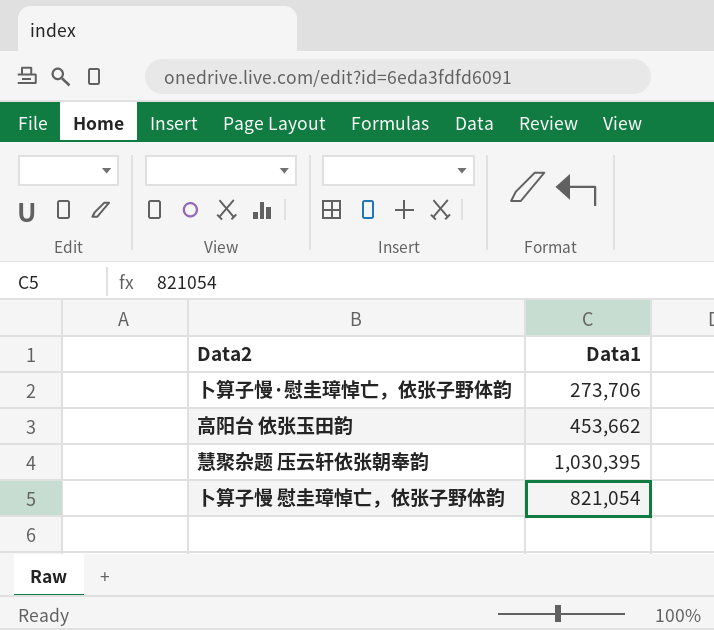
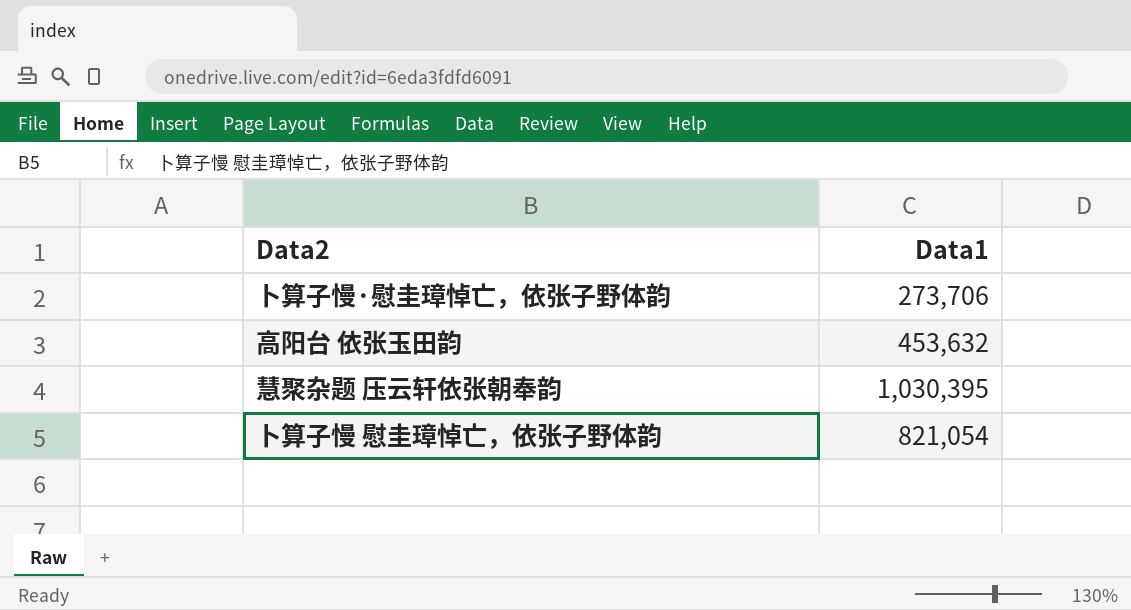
高阳台 依张玉田韵 | Data1: 453,662 -> 453,632

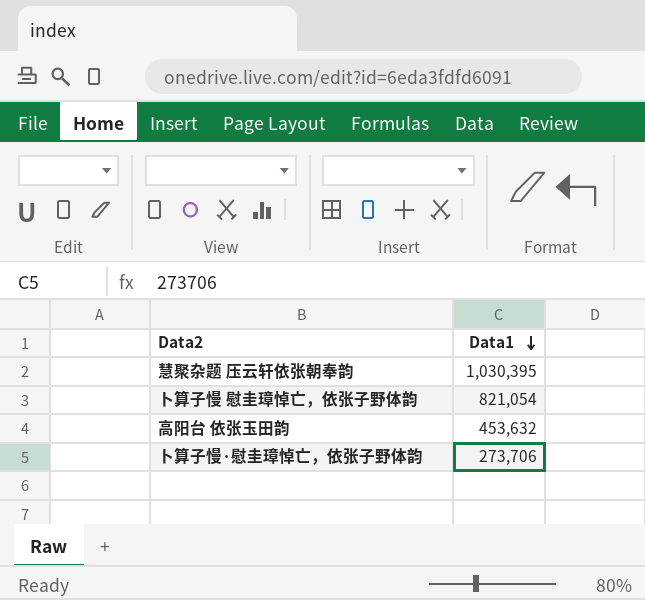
row order: none -> Data1 descending

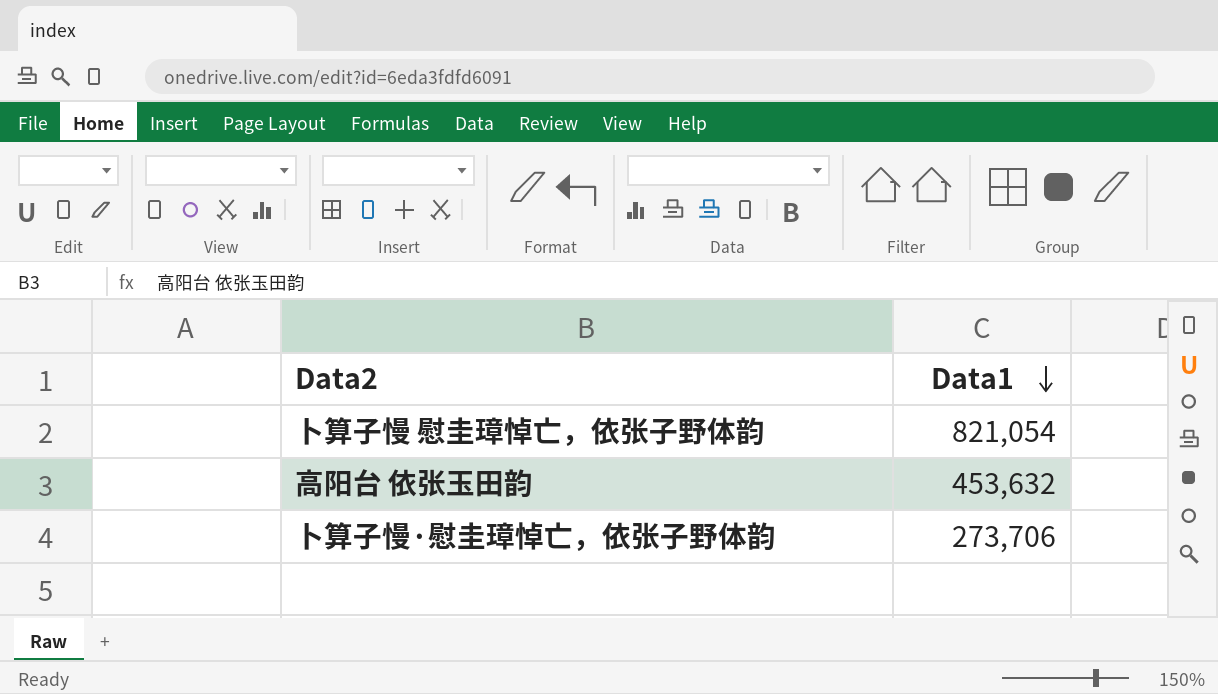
row 慧聚杂题 压云轩依张朝奉韵: 1,030,395 -> none

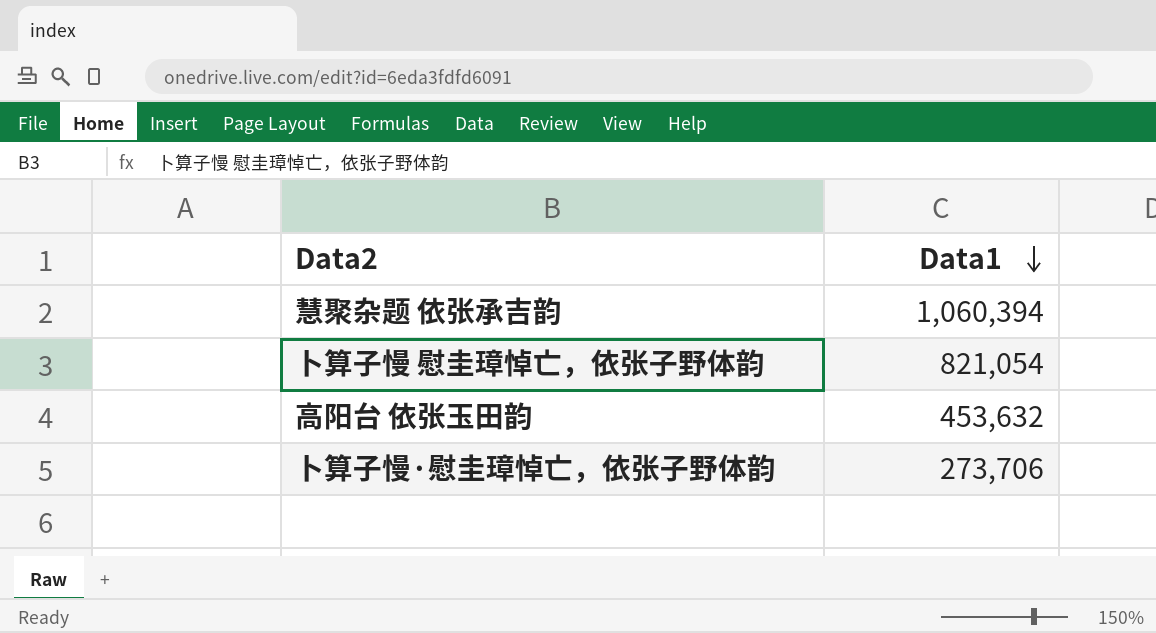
row 慧聚杂题 依张承吉韵: none -> 1,060,394

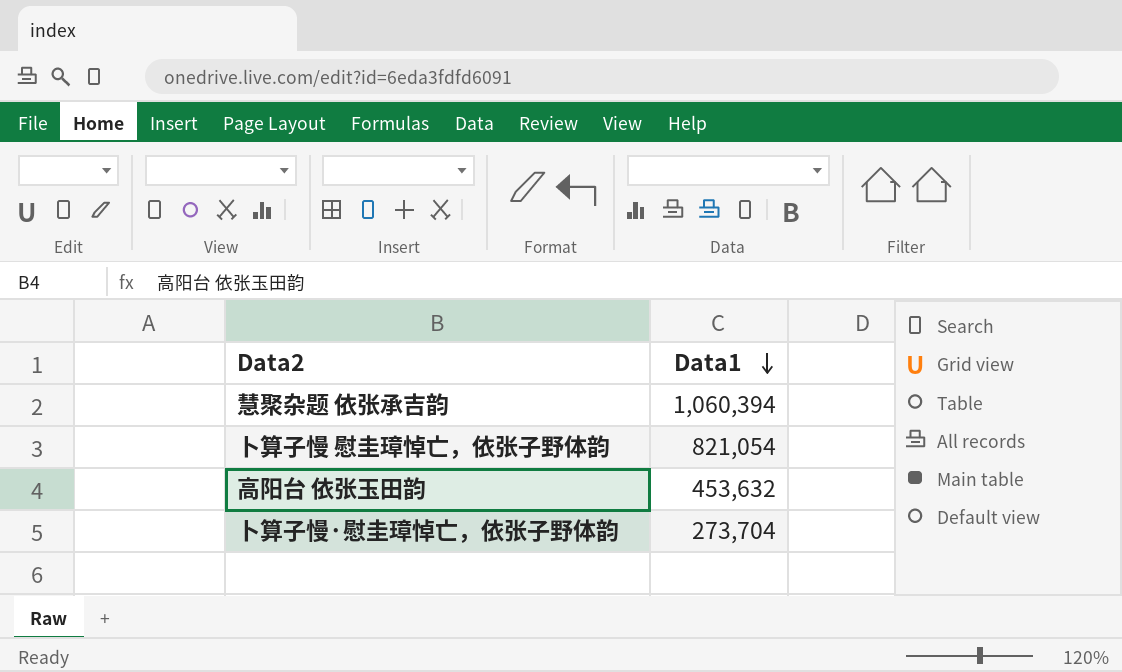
卜算子慢·慰圭璋悼亡，依张子野体韵 | Data1: 273,706 -> 273,704

